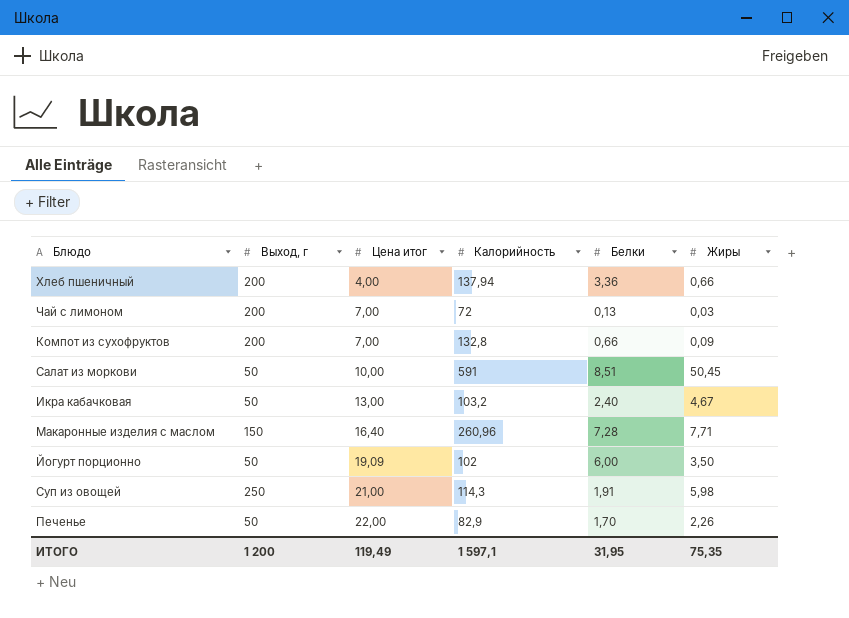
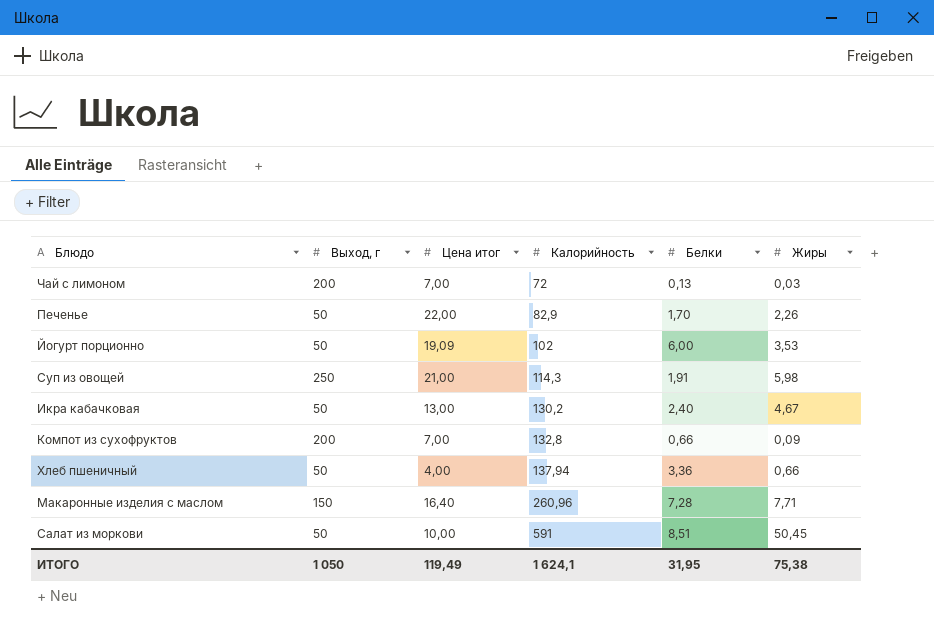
row order: Цена итог ascending -> Калорийность ascending
Йогурт порционно | Жиры: 3,50 -> 3,53
Икра кабачковая | Калорийность: 103,2 -> 130,2
Хлеб пшеничный | Выход, г: 200 -> 50
ИТОГО | Выход, г: 1 200 -> 1 050
ИТОГО | Калорийность: 1 597,1 -> 1 624,1
ИТОГО | Жиры: 75,35 -> 75,38

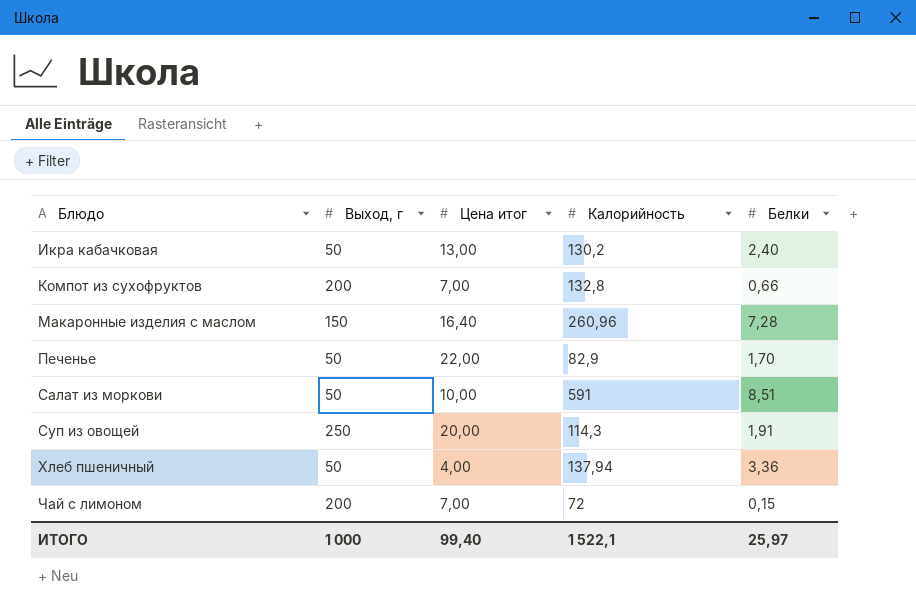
row order: Калорийность ascending -> Блюдо ascending
column Жиры | position: 6 -> none
row Йогурт порционно: 50 | 19,09 | 102 | 6,00 | 3,53 -> none
Суп из овощей | Цена итог: 21,00 -> 20,00
Чай с лимоном | Белки: 0,13 -> 0,15
ИТОГО | Выход, г: 1 050 -> 1 000
ИТОГО | Цена итог: 119,49 -> 99,40
ИТОГО | Калорийность: 1 624,1 -> 1 522,1
ИТОГО | Белки: 31,95 -> 25,97

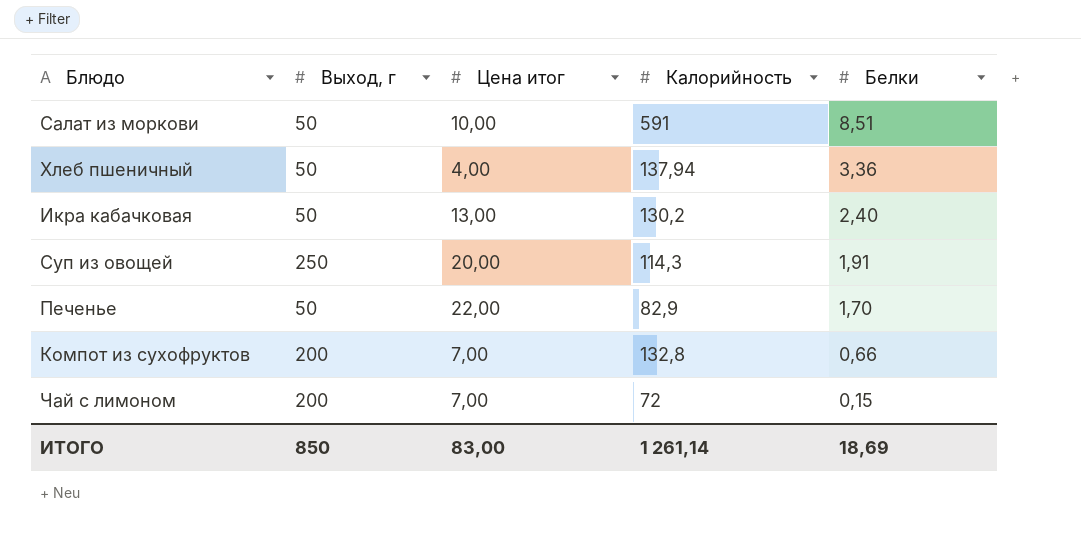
row order: Блюдо ascending -> Белки descending
row Макаронные изделия с маслом: 150 | 16,40 | 260,96 | 7,28 -> none
ИТОГО | Выход, г: 1 000 -> 850
ИТОГО | Цена итог: 99,40 -> 83,00
ИТОГО | Калорийность: 1 522,1 -> 1 261,14
ИТОГО | Белки: 25,97 -> 18,69

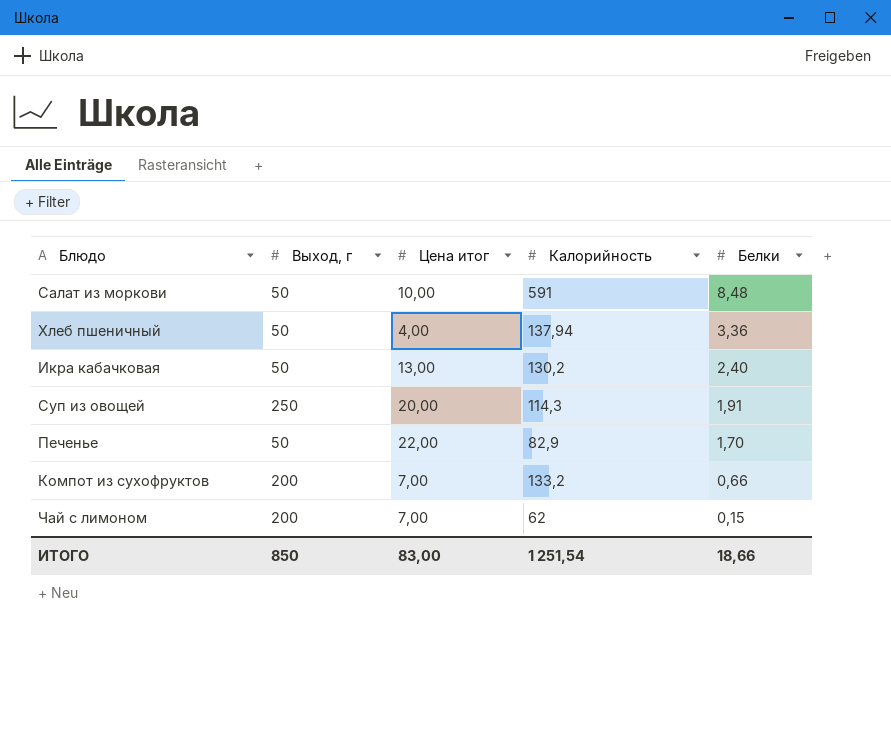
Салат из моркови | Белки: 8,51 -> 8,48
Компот из сухофруктов | Калорийность: 132,8 -> 133,2
Чай с лимоном | Калорийность: 72 -> 62
ИТОГО | Калорийность: 1 261,14 -> 1 251,54
ИТОГО | Белки: 18,69 -> 18,66

